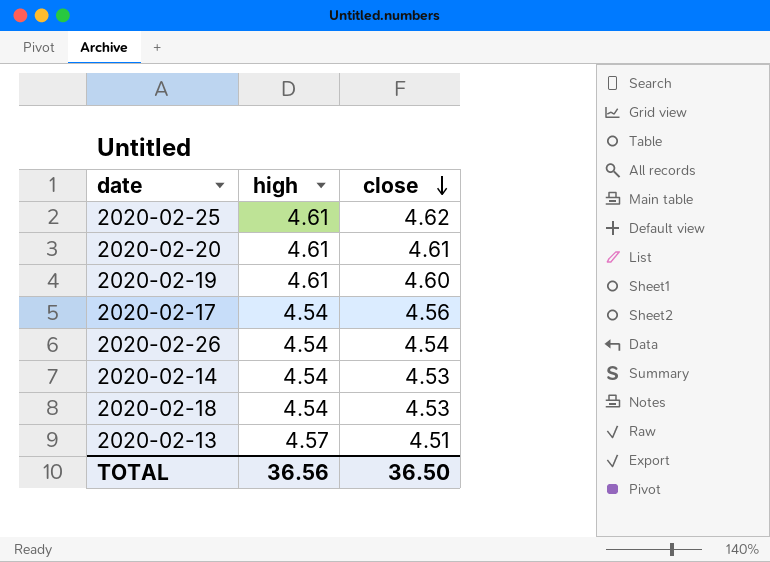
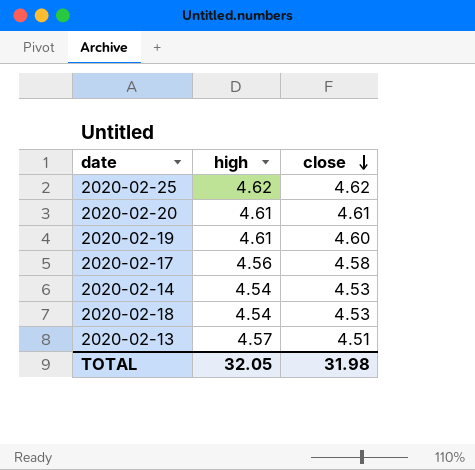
row 2020-02-26: 4.54 | 4.54 -> none
2020-02-25 | high: 4.61 -> 4.62
2020-02-17 | high: 4.54 -> 4.56
2020-02-17 | close: 4.56 -> 4.58
TOTAL | high: 36.56 -> 32.05
TOTAL | close: 36.50 -> 31.98

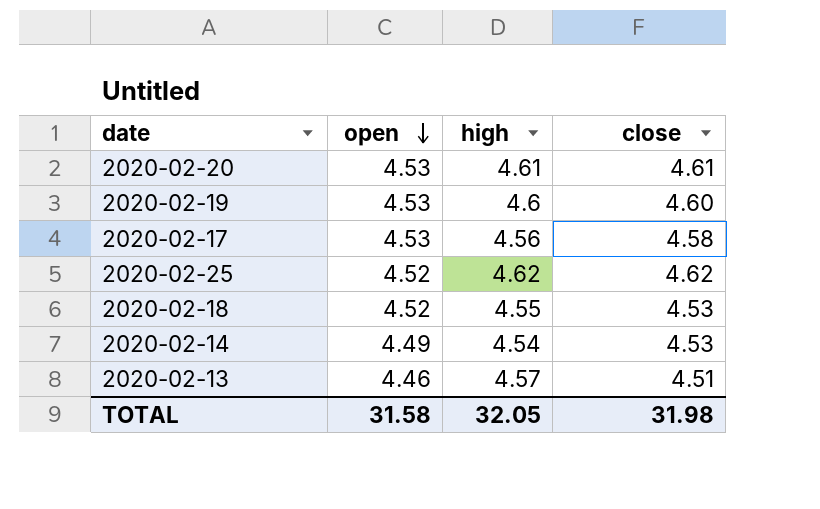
row order: close descending -> open descending
column open | position: none -> 2
2020-02-19 | high: 4.61 -> 4.6
2020-02-18 | high: 4.54 -> 4.55

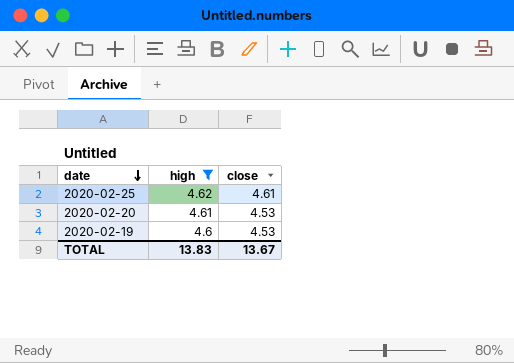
filter: none -> high >= 4.6
row order: open descending -> date descending
column open | position: 2 -> none
2020-02-25 | close: 4.62 -> 4.61
2020-02-20 | close: 4.61 -> 4.53
2020-02-19 | close: 4.60 -> 4.53
TOTAL | high: 32.05 -> 13.83
TOTAL | close: 31.98 -> 13.67

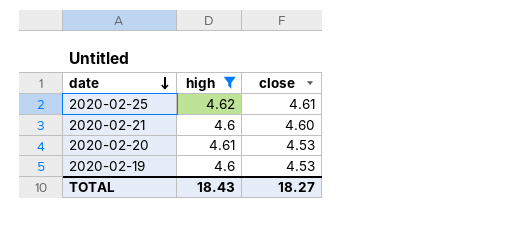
row 2020-02-21: none -> 4.6 | 4.60
TOTAL | high: 13.83 -> 18.43
TOTAL | close: 13.67 -> 18.27

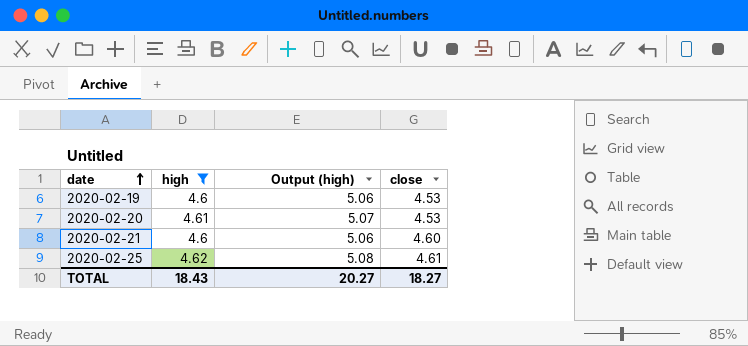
row order: date descending -> date ascending
column Output (high) | formula: none -> [high] * 1.1

